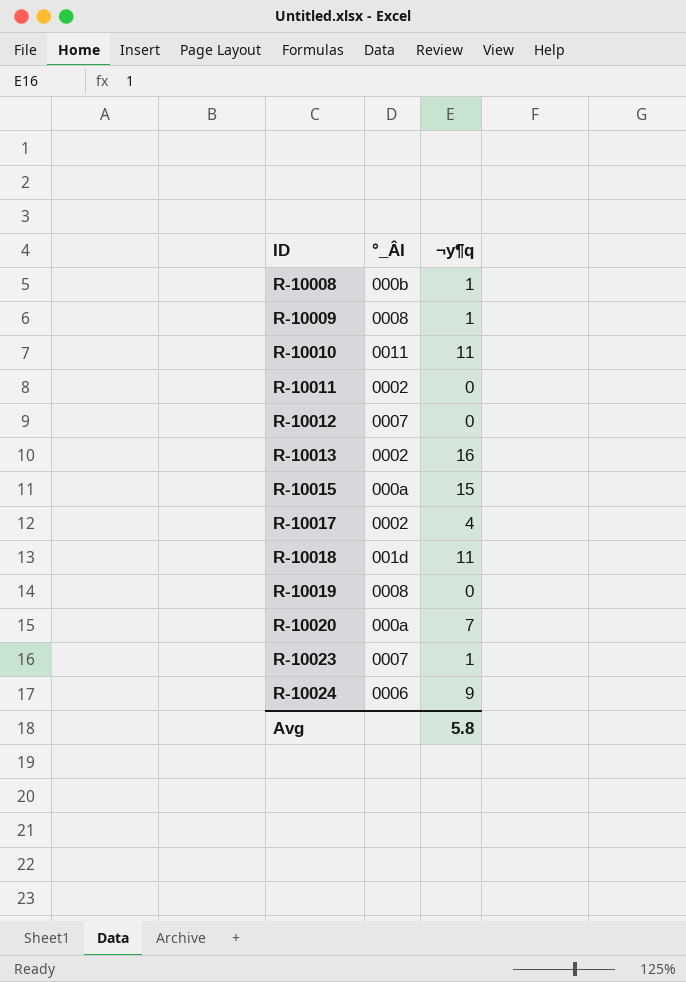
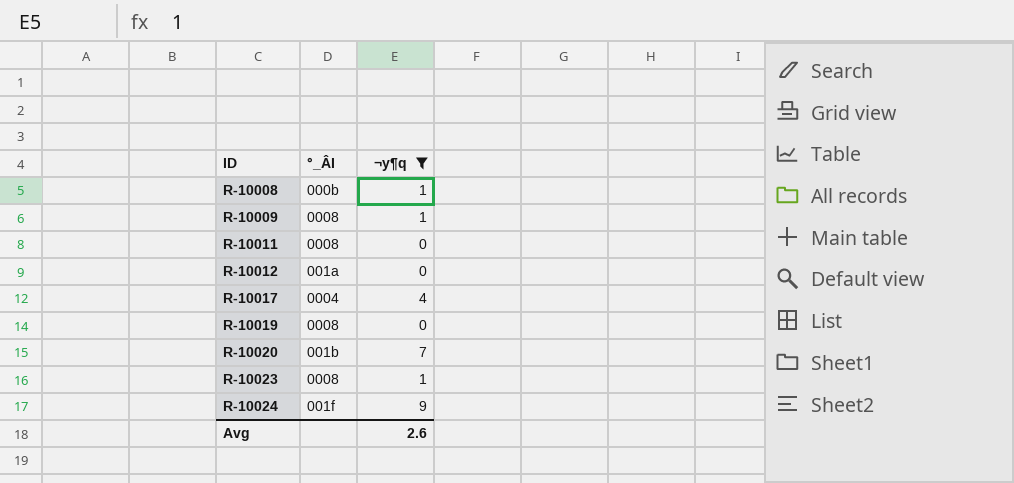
filter: none -> ¬y¶q <= 9
R-10011 | °_ÂI: 0002 -> 0008
R-10012 | °_ÂI: 0007 -> 001a
R-10017 | °_ÂI: 0002 -> 0004
R-10020 | °_ÂI: 000a -> 001b
R-10023 | °_ÂI: 0007 -> 0008
R-10024 | °_ÂI: 0006 -> 001f
Avg | ¬y¶q: 5.8 -> 2.6

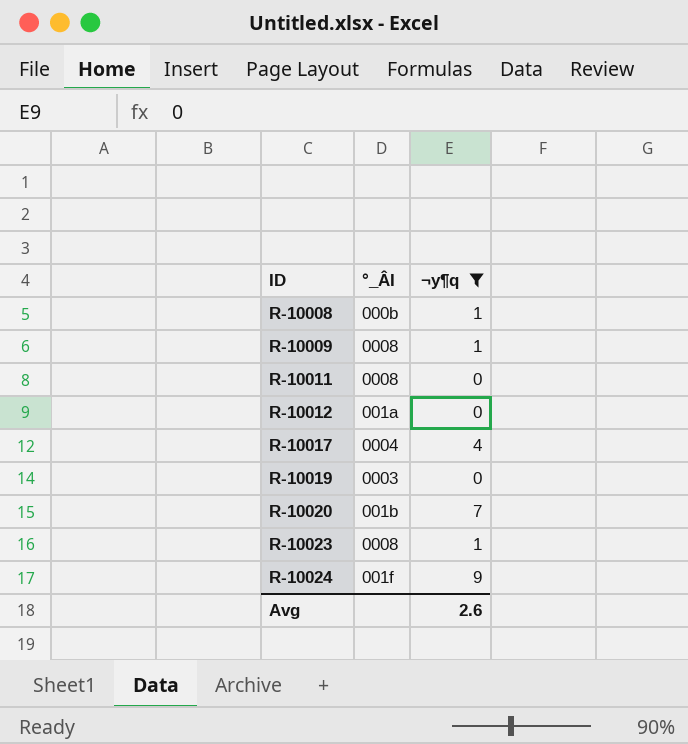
R-10019 | °_ÂI: 0008 -> 0003

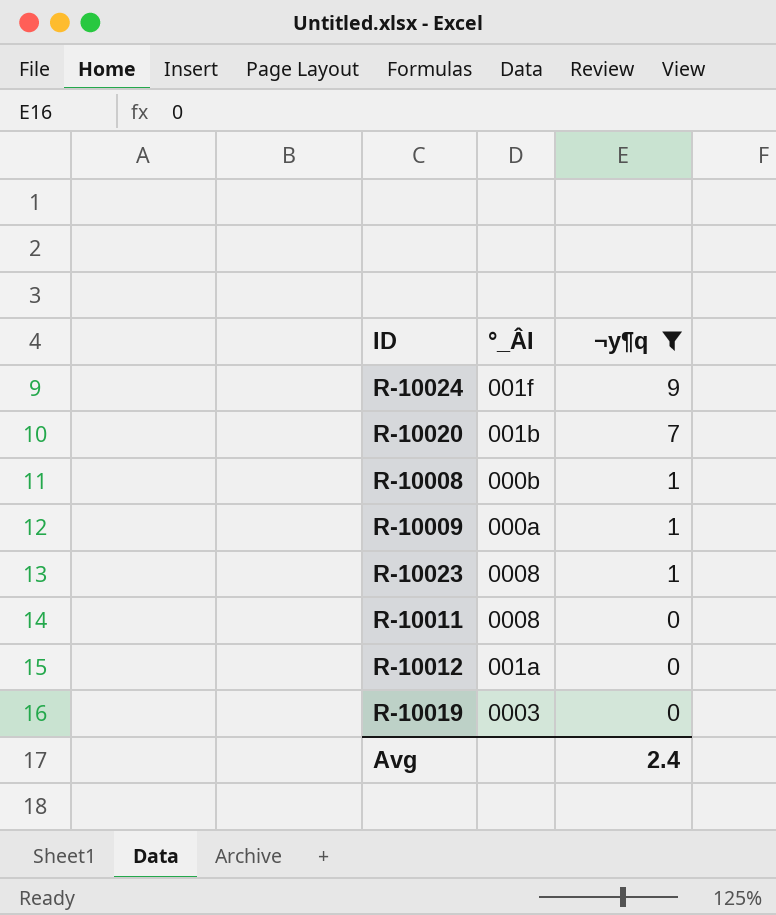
row order: ID ascending -> ¬y¶q descending
row R-10017: 0004 | 4 -> none
R-10009 | °_ÂI: 0008 -> 000a
Avg | ¬y¶q: 2.6 -> 2.4

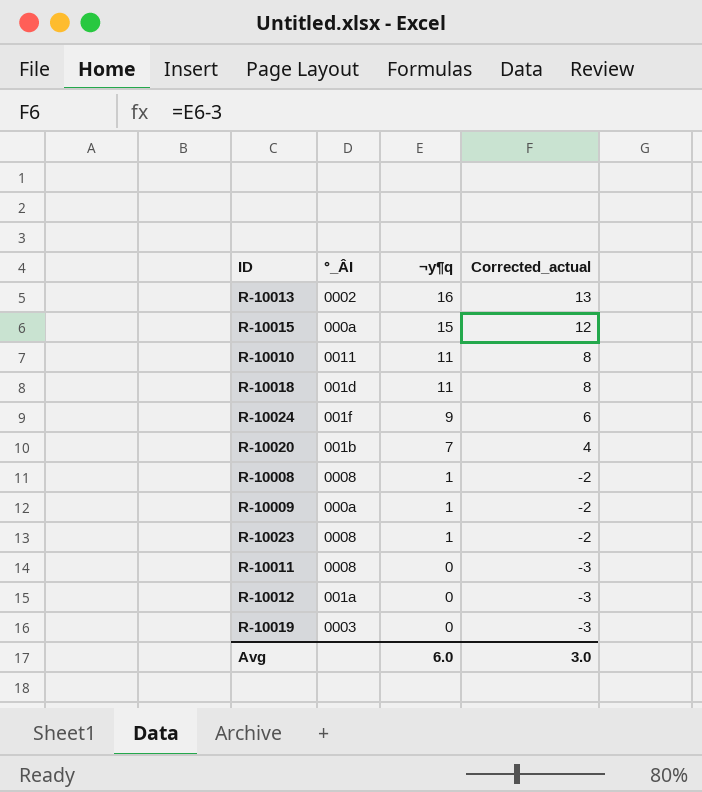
filter: ¬y¶q <= 9 -> none
column Corrected_actual | formula: none -> [¬y¶q] - 3
R-10008 | °_ÂI: 000b -> 0008
Avg | ¬y¶q: 2.4 -> 6.0

